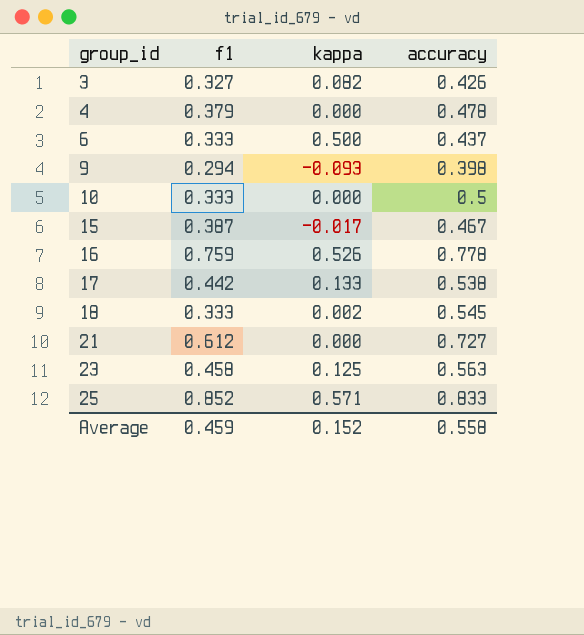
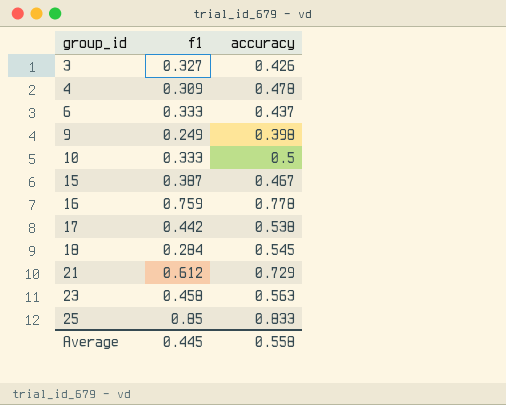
column kappa | position: 3 -> none
4 | f1: 0.379 -> 0.309
9 | f1: 0.294 -> 0.249
18 | f1: 0.333 -> 0.284
21 | accuracy: 0.727 -> 0.729
25 | f1: 0.852 -> 0.85
Average | f1: 0.459 -> 0.445

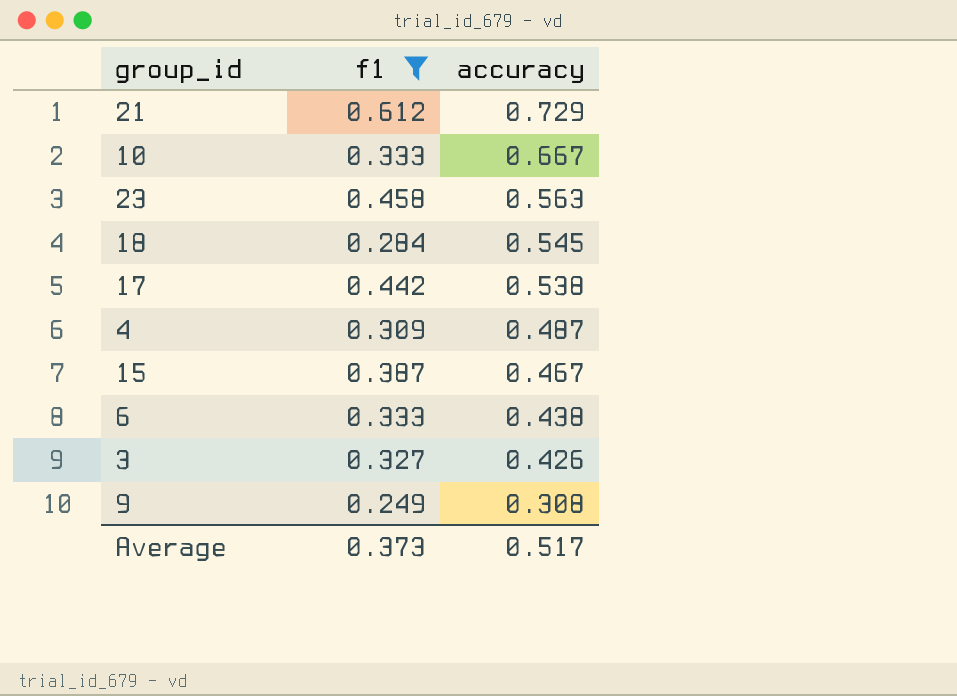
filter: none -> f1 <= 0.612
row order: group_id ascending -> accuracy descending
10 | accuracy: 0.5 -> 0.667
4 | accuracy: 0.478 -> 0.487
6 | accuracy: 0.437 -> 0.438
9 | accuracy: 0.398 -> 0.308
Average | f1: 0.445 -> 0.373
Average | accuracy: 0.558 -> 0.517

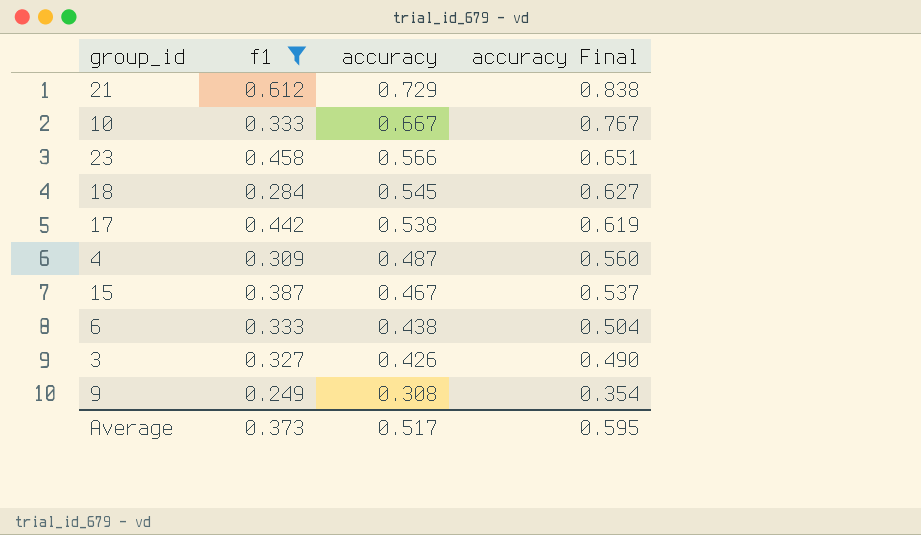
column accuracy Final | formula: none -> [accuracy] * 1.15
23 | accuracy: 0.563 -> 0.566

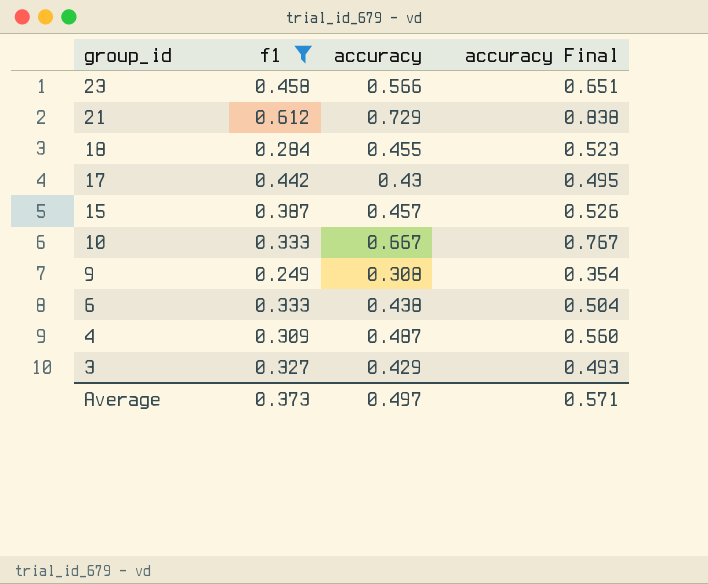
row order: accuracy descending -> group_id descending
18 | accuracy: 0.545 -> 0.455
18 | accuracy Final: 0.627 -> 0.523
17 | accuracy: 0.538 -> 0.43
17 | accuracy Final: 0.619 -> 0.495
15 | accuracy: 0.467 -> 0.457
15 | accuracy Final: 0.537 -> 0.526
3 | accuracy: 0.426 -> 0.429
3 | accuracy Final: 0.490 -> 0.493
Average | accuracy: 0.517 -> 0.497
Average | accuracy Final: 0.595 -> 0.571

